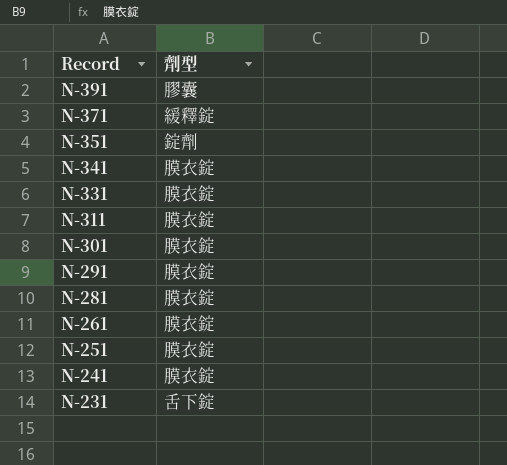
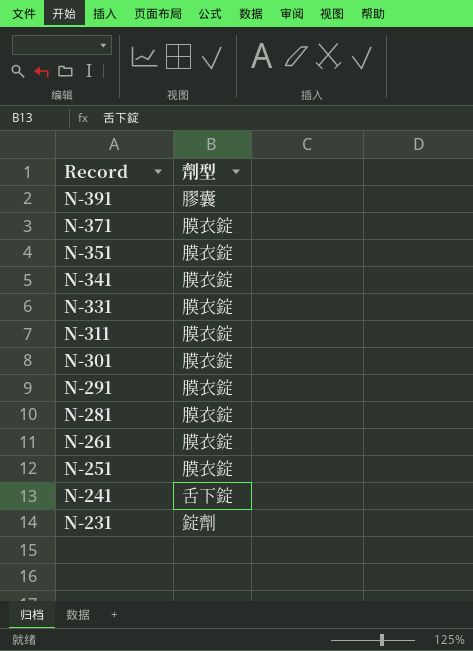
N-371 | 劑型: 緩釋錠 -> 膜衣錠
N-351 | 劑型: 錠劑 -> 膜衣錠
N-241 | 劑型: 膜衣錠 -> 舌下錠
N-231 | 劑型: 舌下錠 -> 錠劑

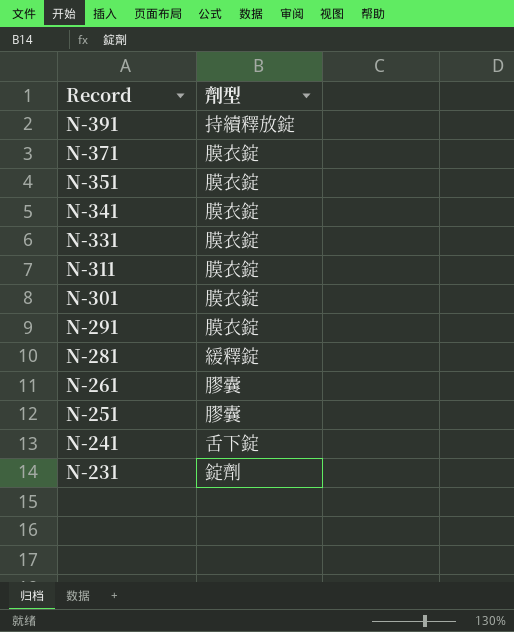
N-391 | 劑型: 膠囊 -> 持續釋放錠
N-281 | 劑型: 膜衣錠 -> 緩釋錠
N-261 | 劑型: 膜衣錠 -> 膠囊
N-251 | 劑型: 膜衣錠 -> 膠囊

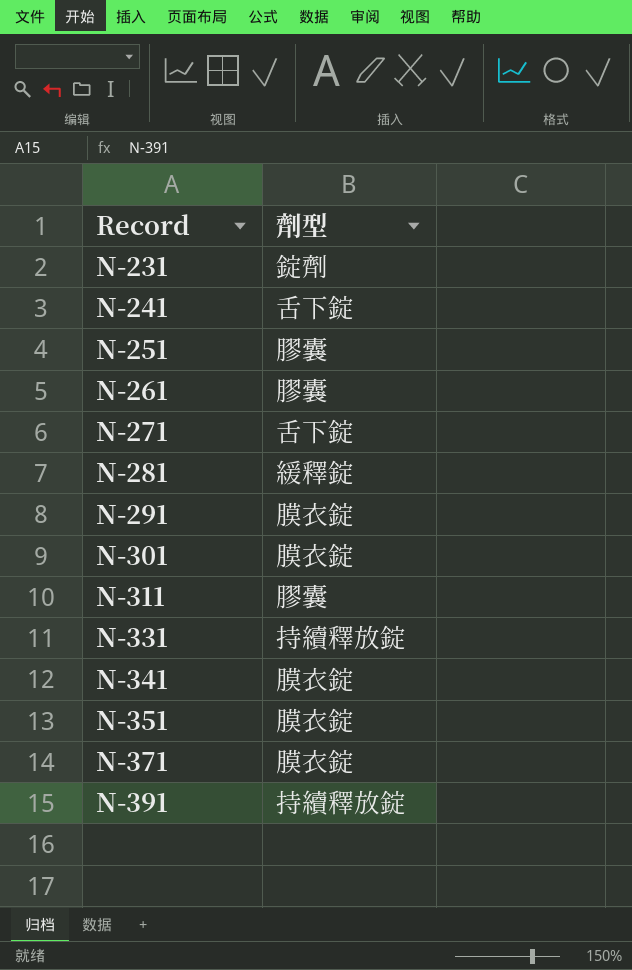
row order: Record descending -> Record ascending
row N-271: none -> 舌下錠
N-311 | 劑型: 膜衣錠 -> 膠囊
N-331 | 劑型: 膜衣錠 -> 持續釋放錠

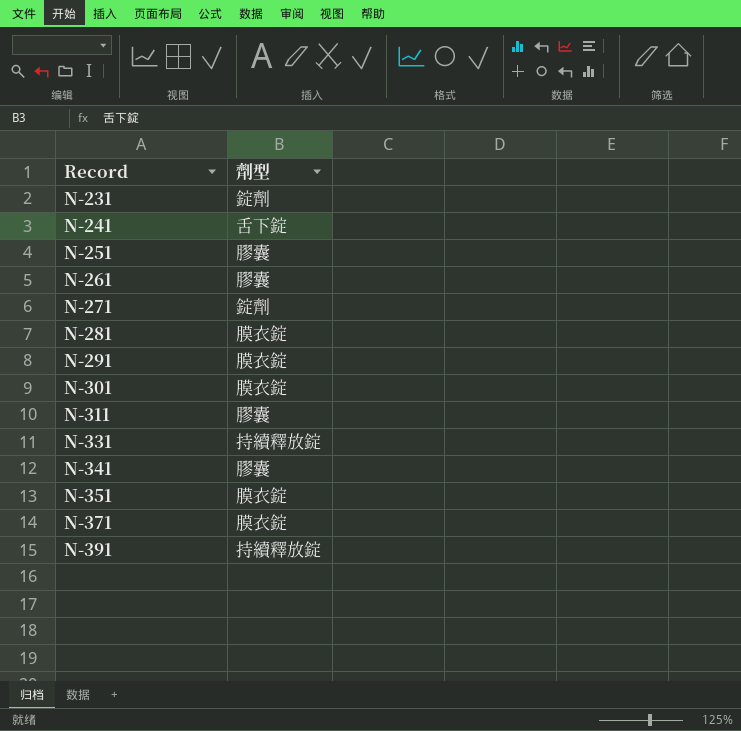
N-271 | 劑型: 舌下錠 -> 錠劑
N-281 | 劑型: 緩釋錠 -> 膜衣錠
N-341 | 劑型: 膜衣錠 -> 膠囊

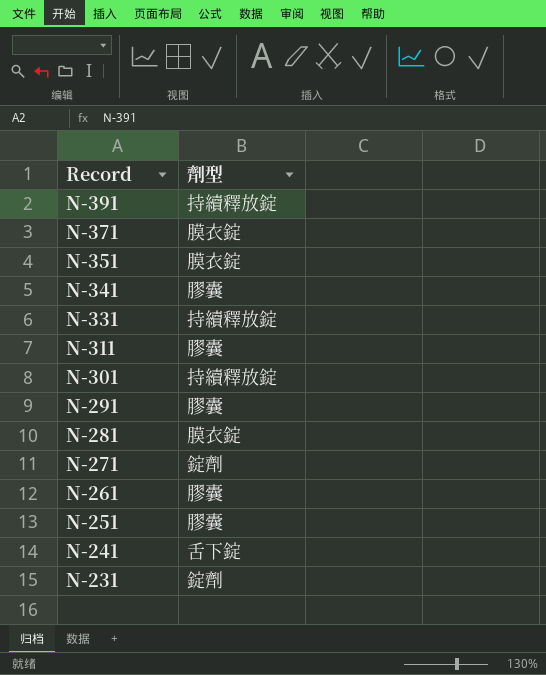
row order: Record ascending -> Record descending
N-301 | 劑型: 膜衣錠 -> 持續釋放錠
N-291 | 劑型: 膜衣錠 -> 膠囊

